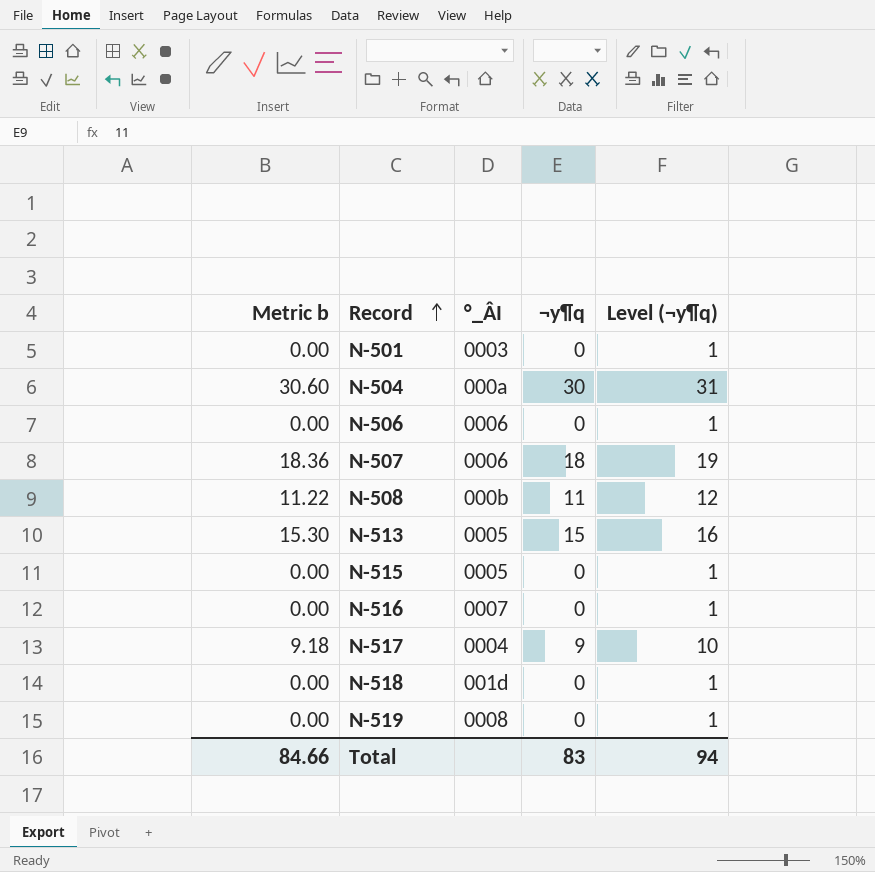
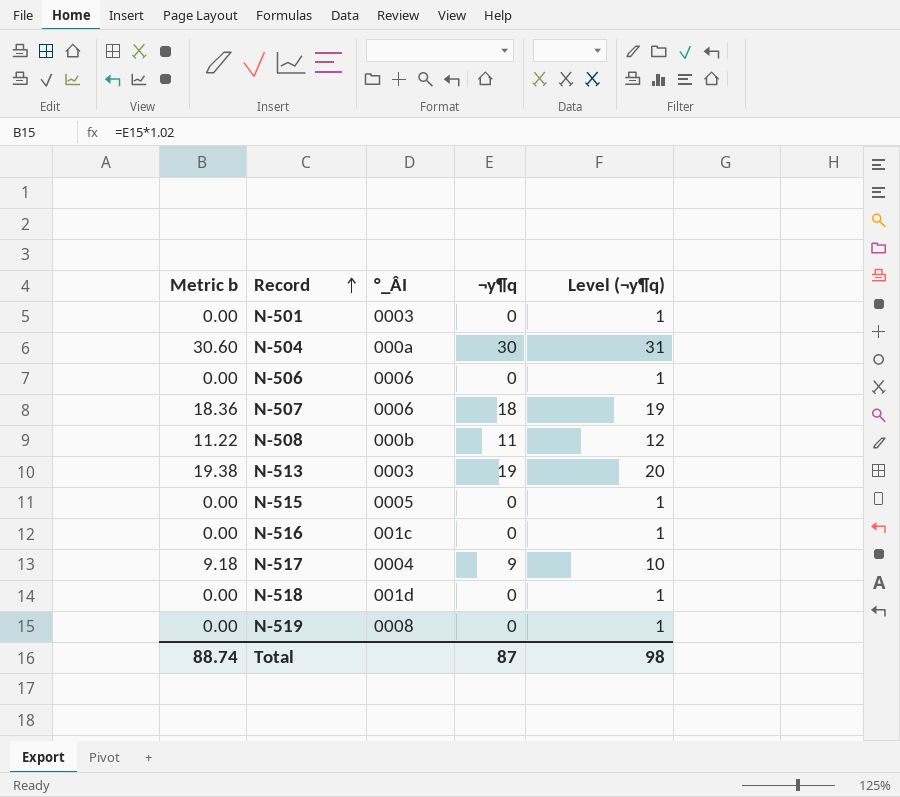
N-513 | Metric b: 15.30 -> 19.38
N-513 | °_ÂI: 0005 -> 0003
N-513 | ¬y¶q: 15 -> 19
N-513 | Level (¬y¶q): 16 -> 20
N-516 | °_ÂI: 0007 -> 001c
Total | Metric b: 84.66 -> 88.74
Total | ¬y¶q: 83 -> 87
Total | Level (¬y¶q): 94 -> 98

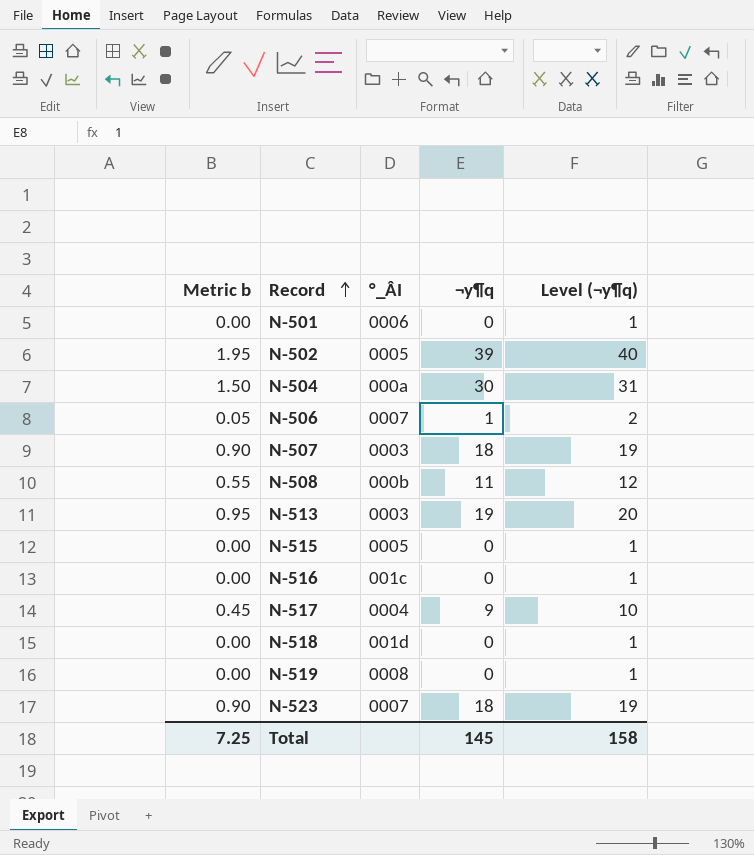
column Metric b | formula: [¬y¶q] * 1.02 -> [¬y¶q] * 0.05
N-501 | °_ÂI: 0003 -> 0006
row N-502: none -> 1.95 | 0005 | 39 | 40
N-506 | °_ÂI: 0006 -> 0007
N-506 | ¬y¶q: 0 -> 1
N-506 | Level (¬y¶q): 1 -> 2
N-507 | °_ÂI: 0006 -> 0003
row N-523: none -> 0.90 | 0007 | 18 | 19
Total | Metric b: 88.74 -> 7.25
Total | ¬y¶q: 87 -> 145
Total | Level (¬y¶q): 98 -> 158

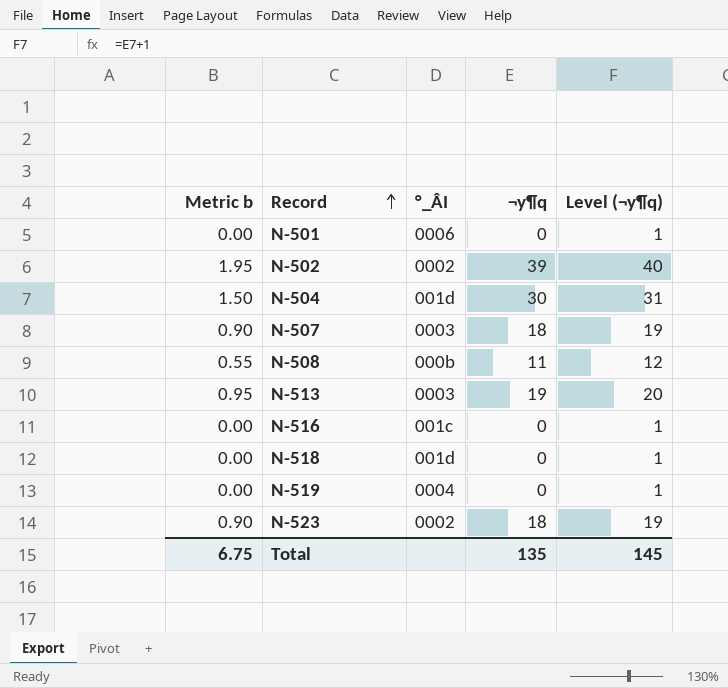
row N-506: 0.05 | 0007 | 1 | 2 -> none
row N-515: 0.00 | 0005 | 0 | 1 -> none
row N-517: 0.45 | 0004 | 9 | 10 -> none
N-502 | °_ÂI: 0005 -> 0002
N-504 | °_ÂI: 000a -> 001d
N-519 | °_ÂI: 0008 -> 0004
N-523 | °_ÂI: 0007 -> 0002
Total | Metric b: 7.25 -> 6.75
Total | ¬y¶q: 145 -> 135
Total | Level (¬y¶q): 158 -> 145

